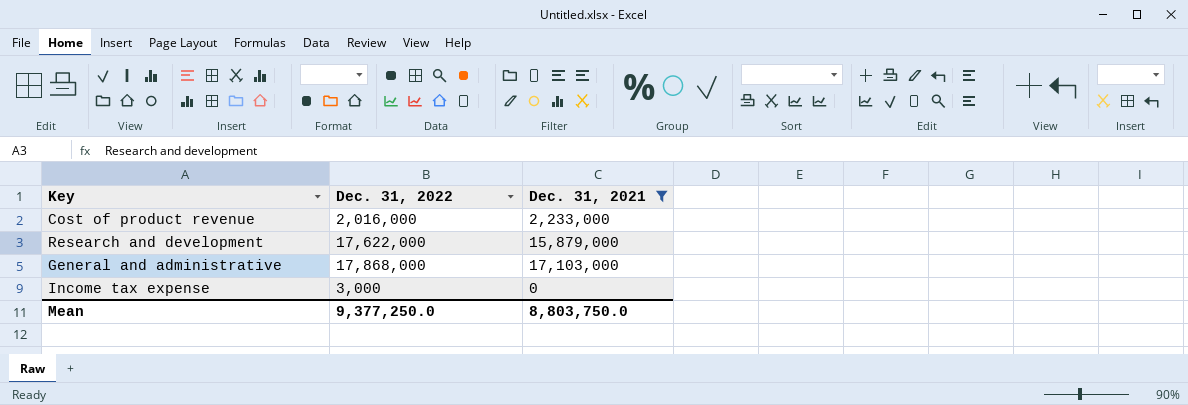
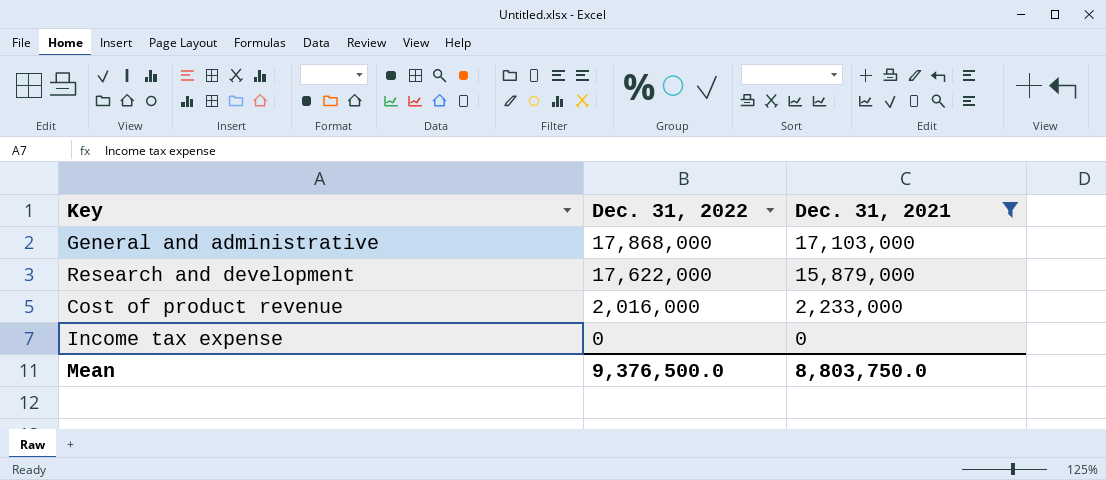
row order: none -> Dec. 31, 2022 descending
Income tax expense | Dec. 31, 2022: 3,000 -> 0
Mean | Dec. 31, 2022: 9,377,250.0 -> 9,376,500.0

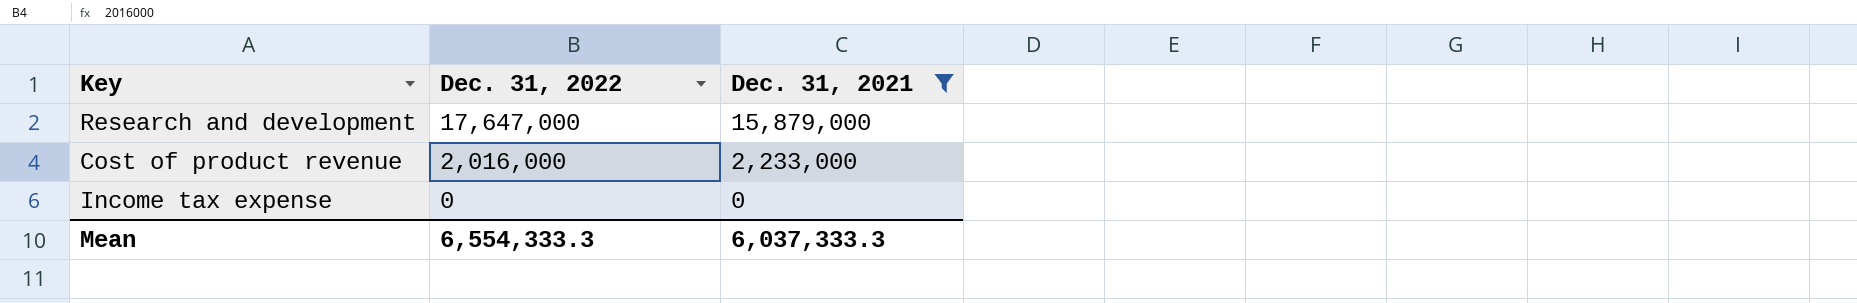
row General and administrative: 17,868,000 | 17,103,000 -> none
Research and development | Dec. 31, 2022: 17,622,000 -> 17,647,000
Mean | Dec. 31, 2022: 9,376,500.0 -> 6,554,333.3
Mean | Dec. 31, 2021: 8,803,750.0 -> 6,037,333.3

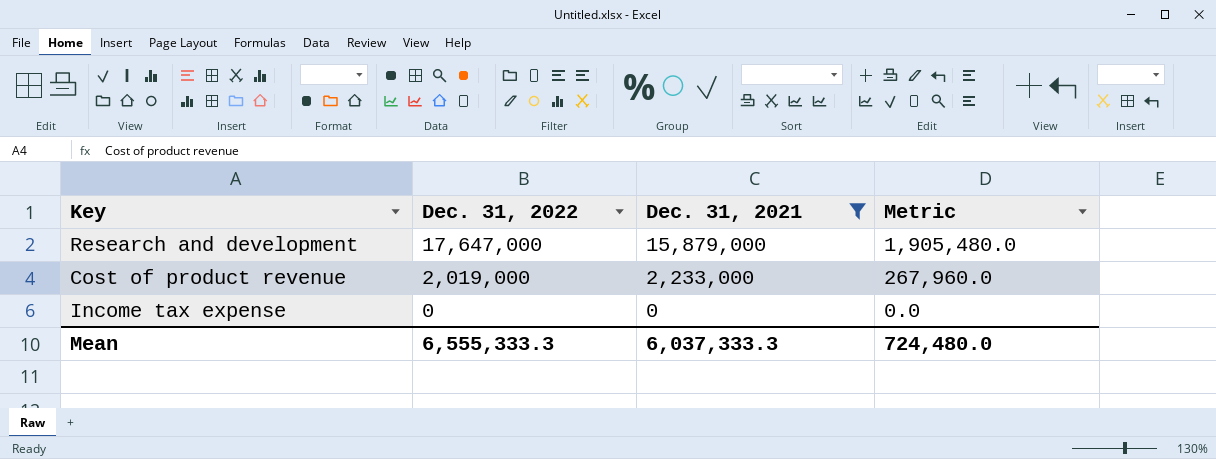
column Metric | formula: none -> [Dec. 31, 2021] * 0.12
Cost of product revenue | Dec. 31, 2022: 2,016,000 -> 2,019,000
Mean | Dec. 31, 2022: 6,554,333.3 -> 6,555,333.3

